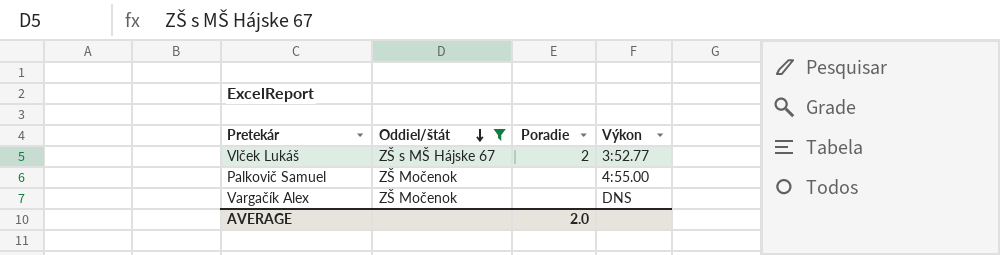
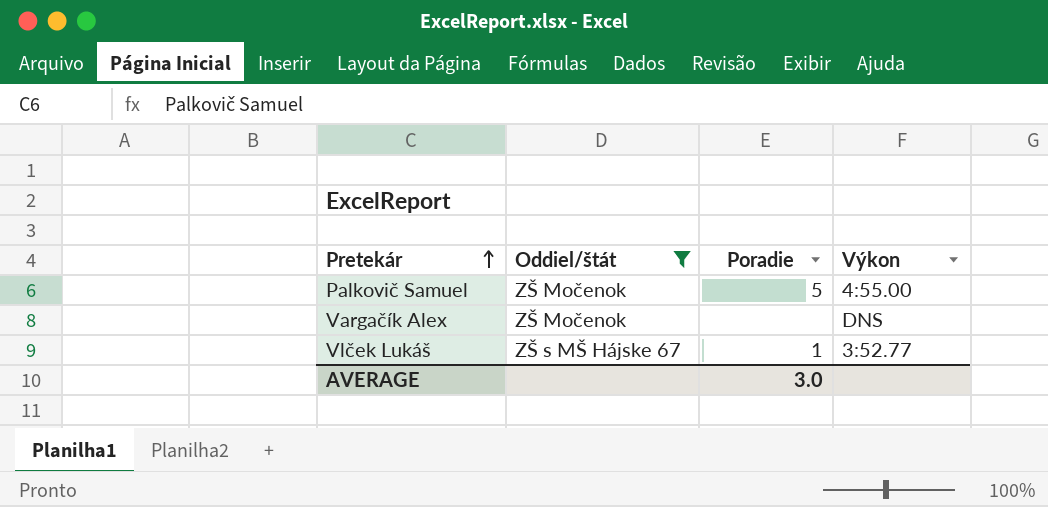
row order: Oddiel/štát descending -> Pretekár ascending
Palkovič Samuel | Poradie: none -> 5
Vlček Lukáš | Poradie: 2 -> 1
AVERAGE | Poradie: 2.0 -> 3.0

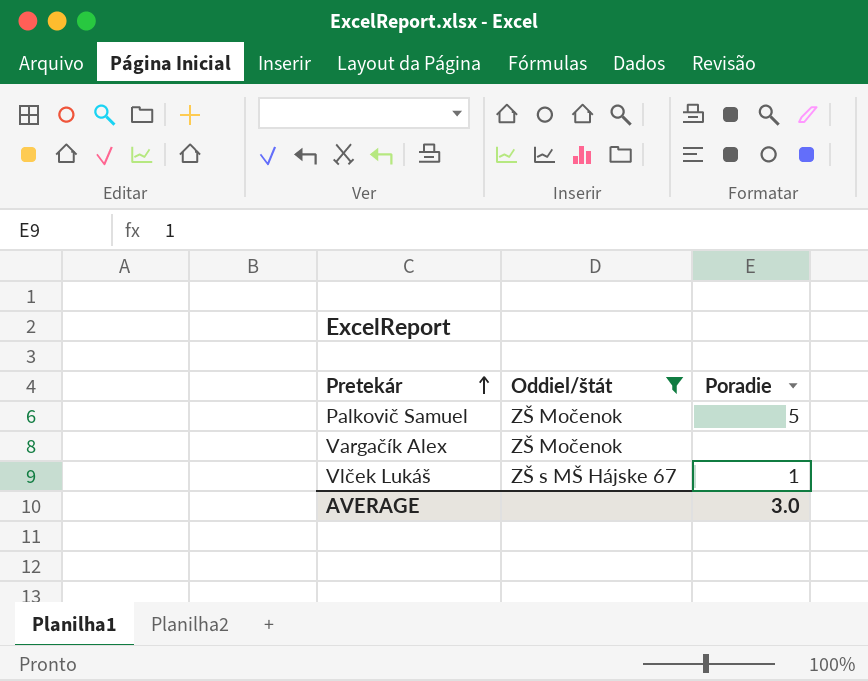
column Výkon | position: 4 -> none

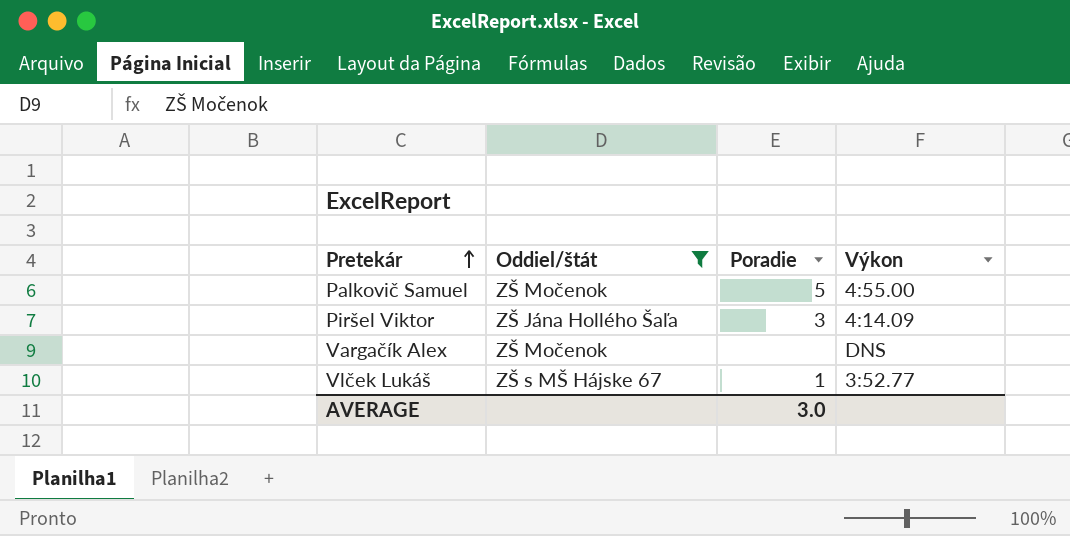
column Výkon | position: none -> 4
row Piršel Viktor: none -> ZŠ Jána Hollého Šaľa | 3 | 4:14.09

